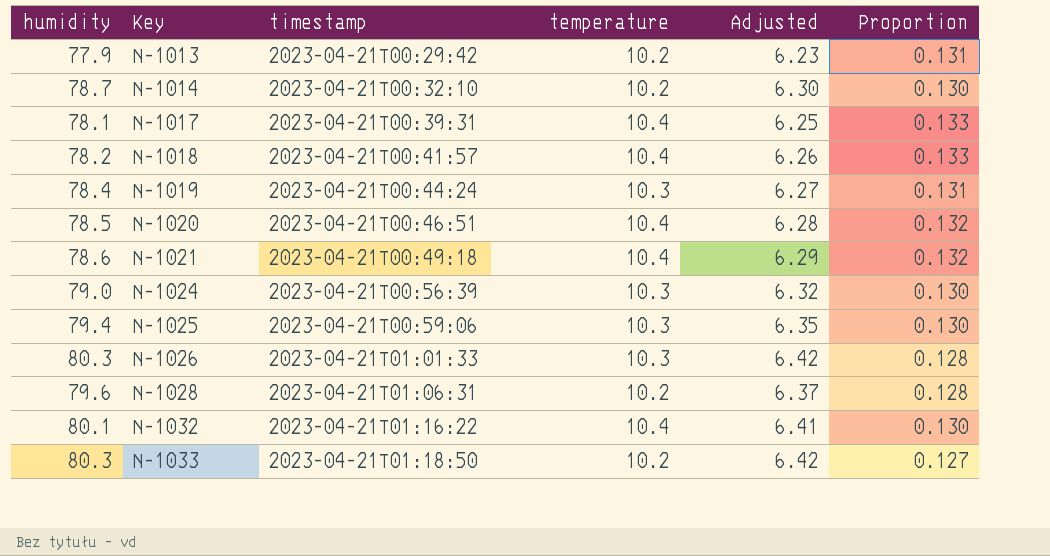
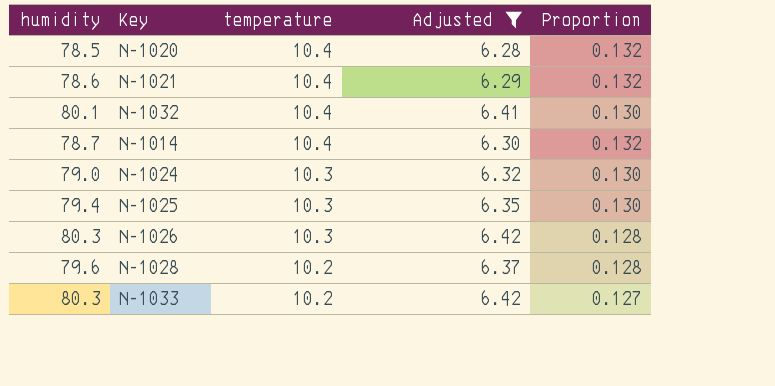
filter: none -> Adjusted >= 6.28
row order: Key ascending -> temperature descending
column timestamp | position: 3 -> none
N-1014 | temperature: 10.2 -> 10.4
N-1014 | Proportion: 0.130 -> 0.132

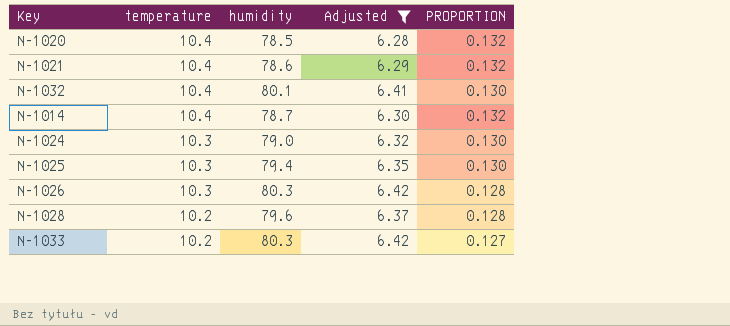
column humidity | position: 1 -> 3
column name: Proportion -> PROPORTION

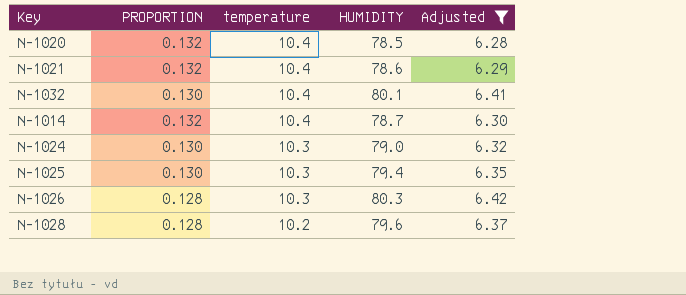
column PROPORTION | position: 5 -> 2
column name: humidity -> HUMIDITY
row N-1033: 10.2 | 80.3 | 6.42 | 0.127 -> none

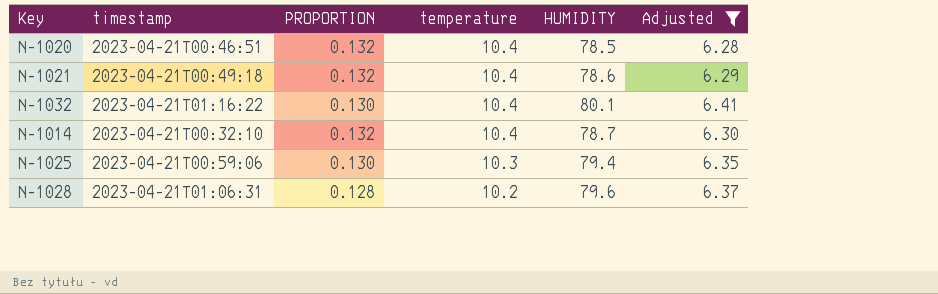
column timestamp | position: none -> 2
row N-1024: 0.130 | 10.3 | 79.0 | 6.32 -> none
row N-1026: 0.128 | 10.3 | 80.3 | 6.42 -> none

